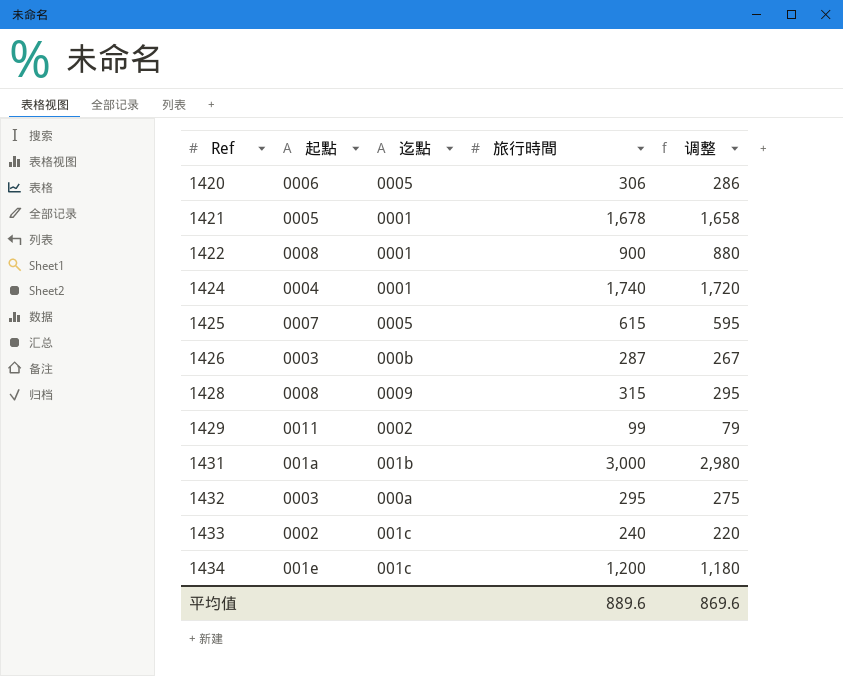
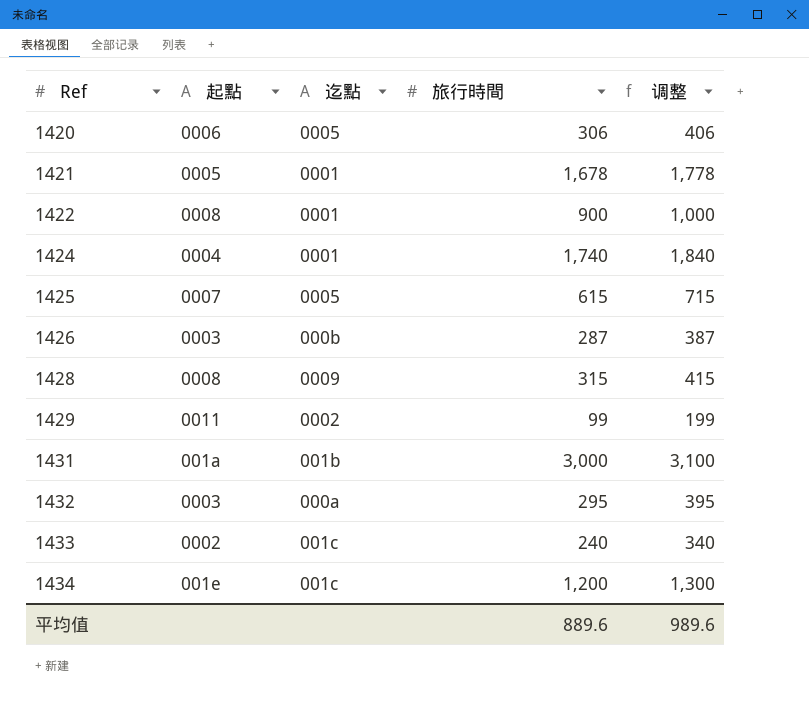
column 调整 | formula: [旅行時間] - 20 -> [旅行時間] + 100
平均值 | 调整: 869.6 -> 989.6

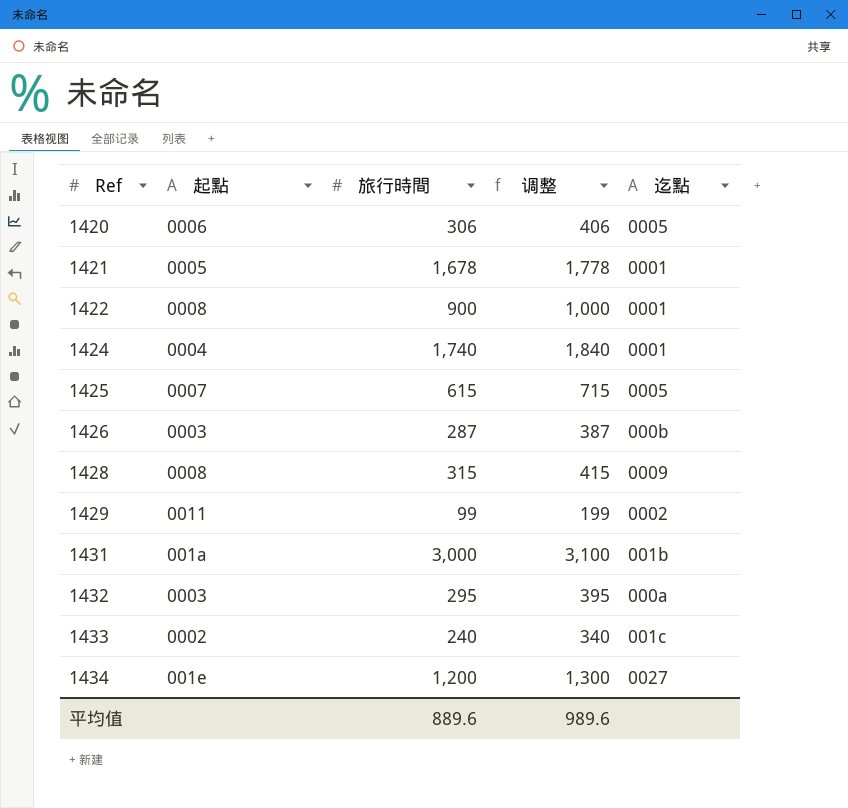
column 迄點 | position: 3 -> 5
1434 | 迄點: 001c -> 0027

